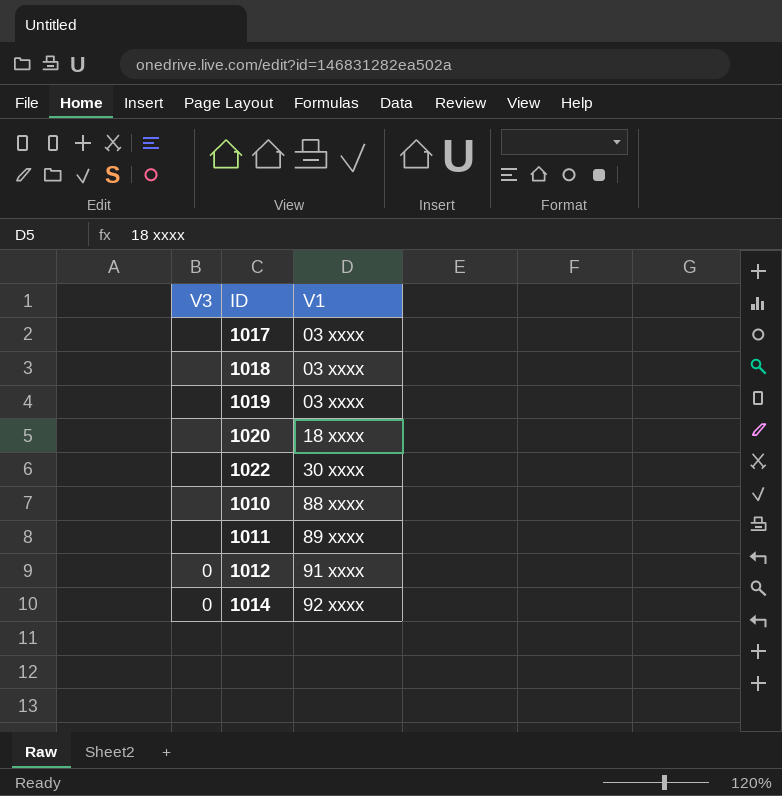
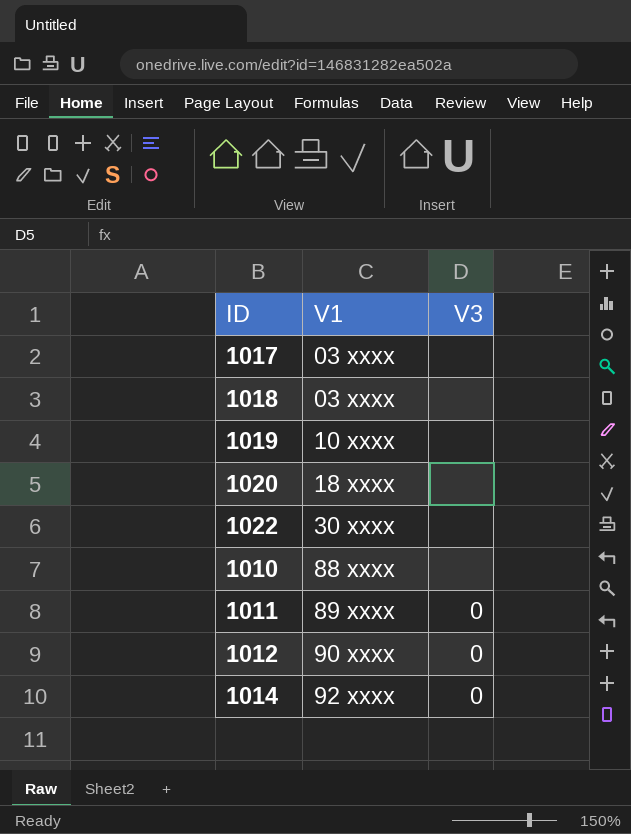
column V3 | position: 1 -> 3
1019 | V1: 03 xxxx -> 10 xxxx
1011 | V3: none -> 0
1012 | V1: 91 xxxx -> 90 xxxx

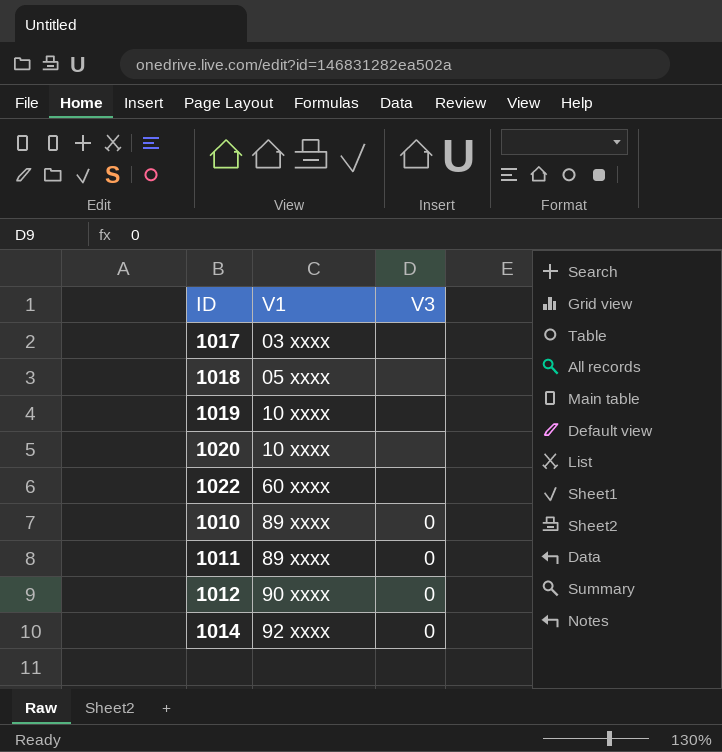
1018 | V1: 03 xxxx -> 05 xxxx
1020 | V1: 18 xxxx -> 10 xxxx
1022 | V1: 30 xxxx -> 60 xxxx
1010 | V1: 88 xxxx -> 89 xxxx
1010 | V3: none -> 0

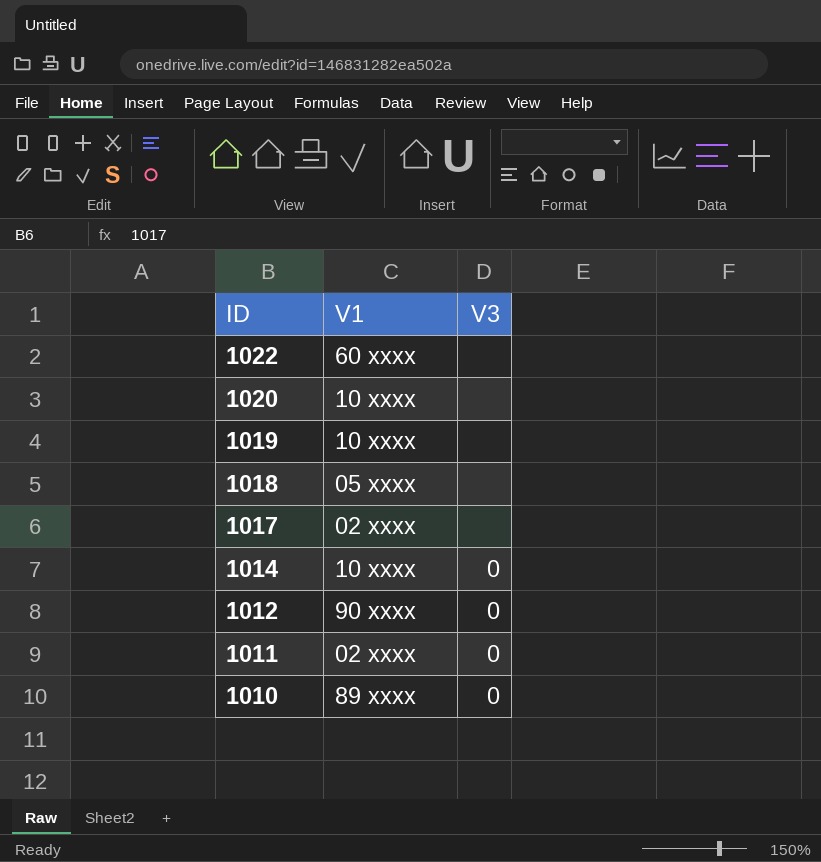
row order: V1 ascending -> ID descending
1017 | V1: 03 xxxx -> 02 xxxx
1014 | V1: 92 xxxx -> 10 xxxx
1011 | V1: 89 xxxx -> 02 xxxx

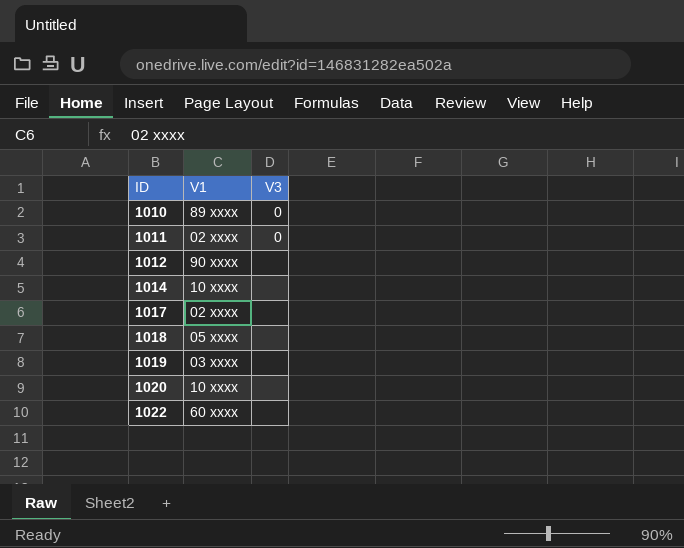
row order: ID descending -> ID ascending
1012 | V3: 0 -> none
1014 | V3: 0 -> none
1019 | V1: 10 xxxx -> 03 xxxx

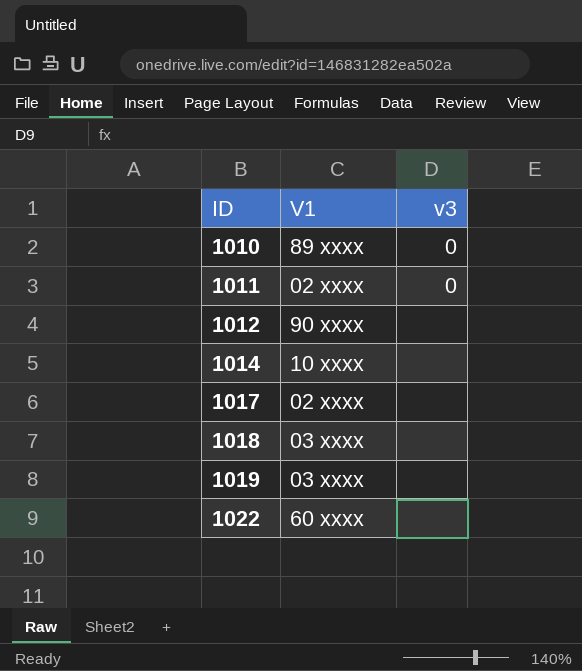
column name: V3 -> v3
row 1020: 10 xxxx | none -> none
1018 | V1: 05 xxxx -> 03 xxxx

